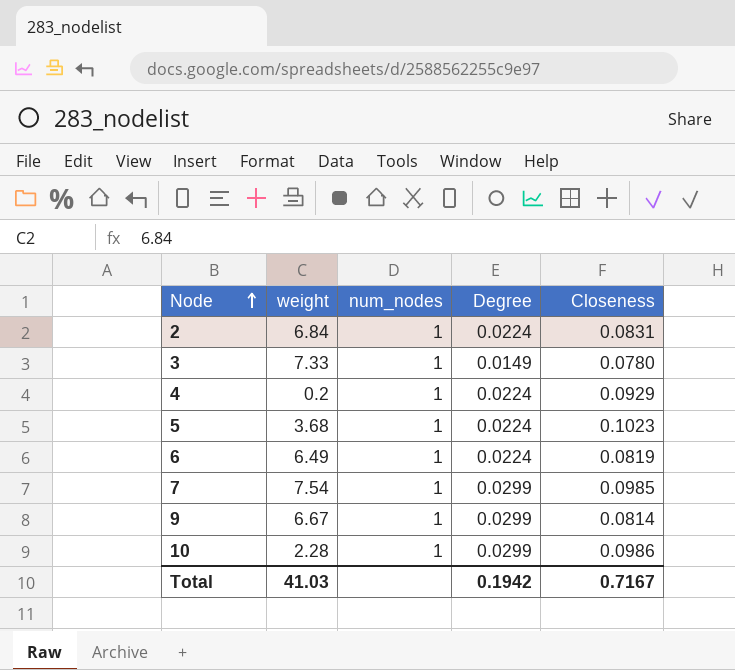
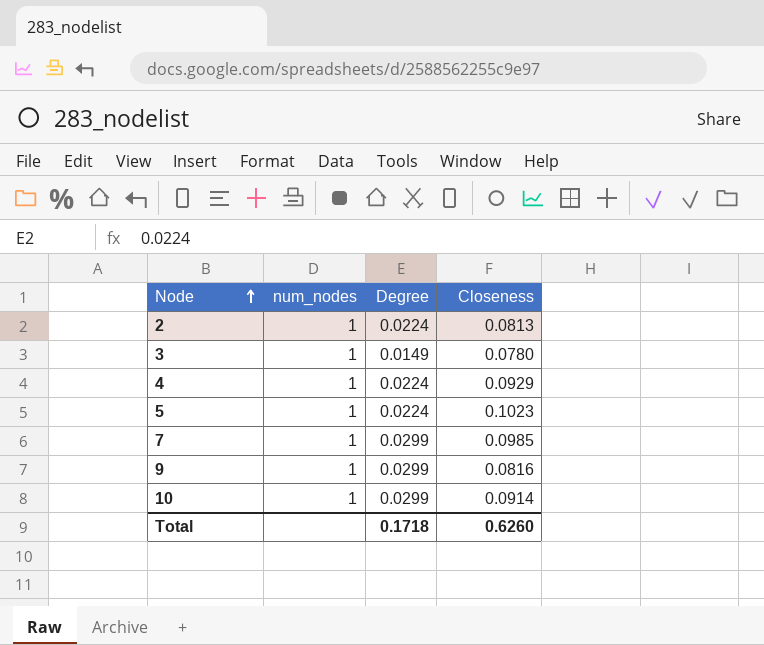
column weight | position: 2 -> none
row 6: 6.49 | 1 | 0.0224 | 0.0819 -> none
2 | Closeness: 0.0831 -> 0.0813
9 | Closeness: 0.0814 -> 0.0816
10 | Closeness: 0.0986 -> 0.0914
Total | Degree: 0.1942 -> 0.1718
Total | Closeness: 0.7167 -> 0.6260

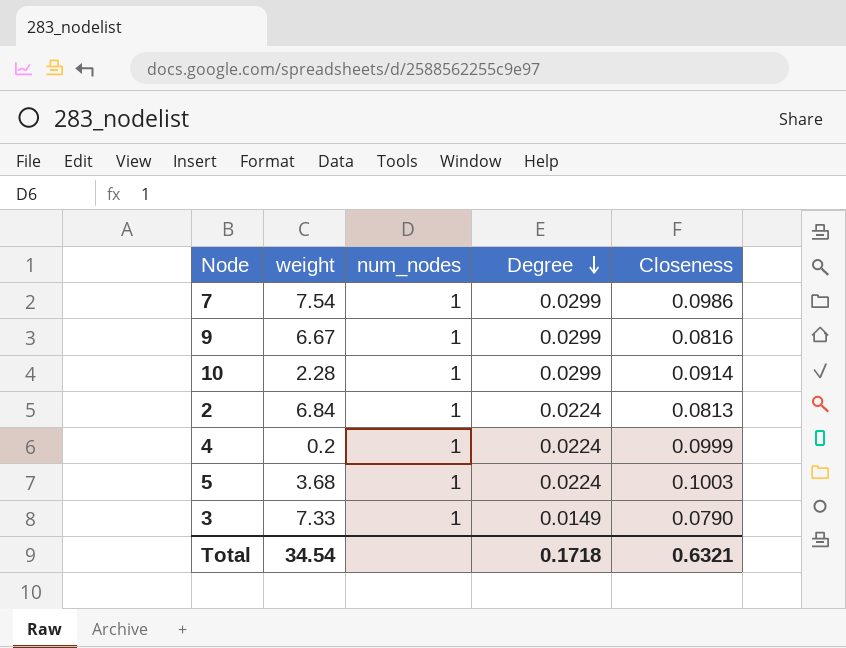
row order: Node ascending -> Degree descending
column weight | position: none -> 2
7 | Closeness: 0.0985 -> 0.0986
4 | Closeness: 0.0929 -> 0.0999
5 | Closeness: 0.1023 -> 0.1003
3 | Closeness: 0.0780 -> 0.0790
Total | Closeness: 0.6260 -> 0.6321

